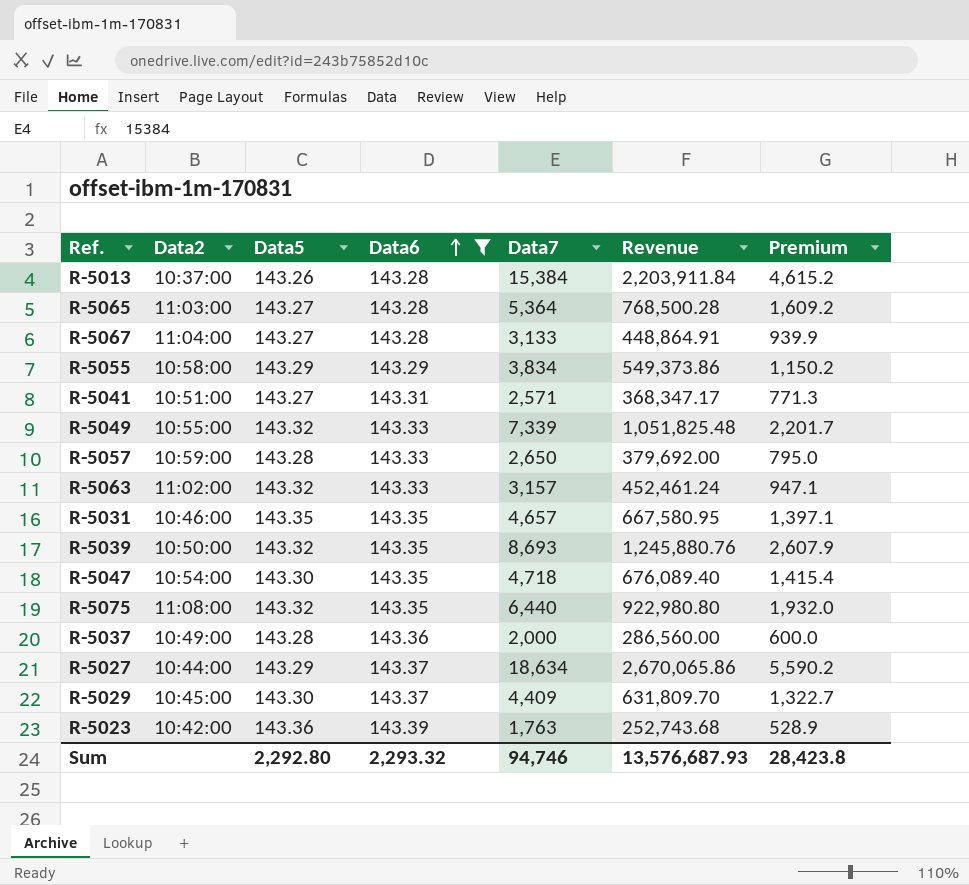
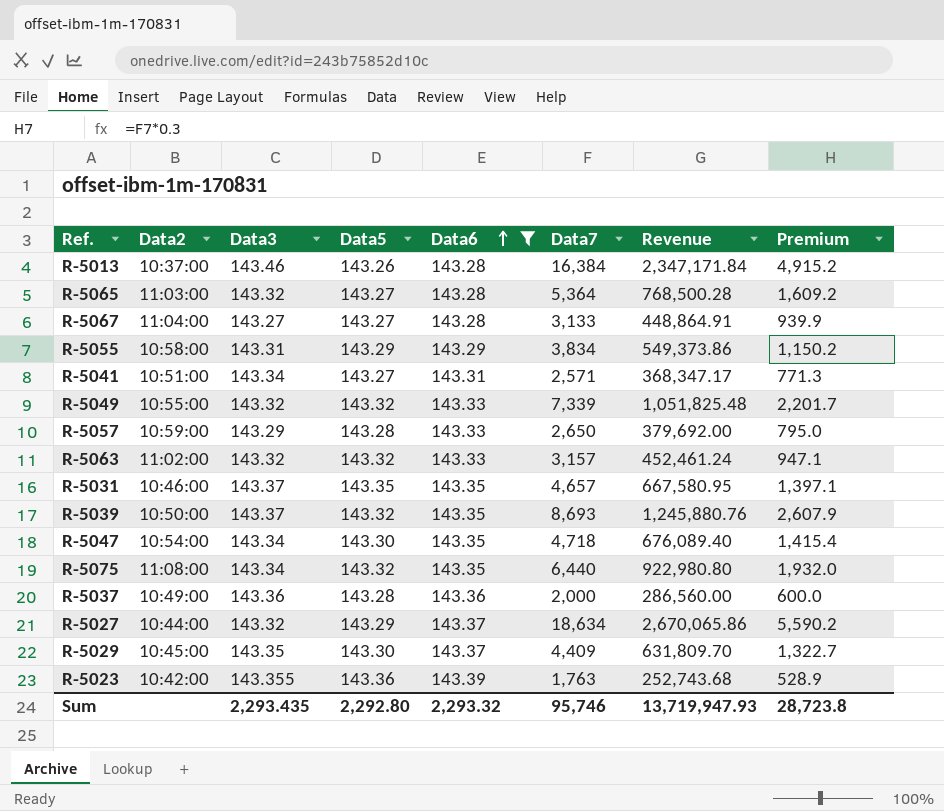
column Data3 | position: none -> 3
R-5013 | Data7: 15,384 -> 16,384
R-5013 | Revenue: 2,203,911.84 -> 2,347,171.84
R-5013 | Premium: 4,615.2 -> 4,915.2
Sum | Data7: 94,746 -> 95,746
Sum | Revenue: 13,576,687.93 -> 13,719,947.93
Sum | Premium: 28,423.8 -> 28,723.8

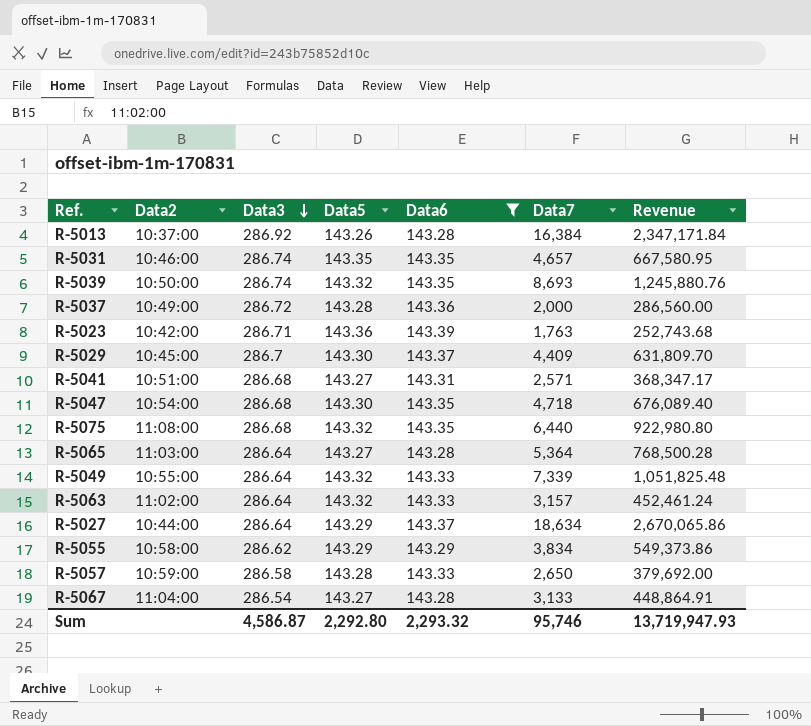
row order: Data6 ascending -> Data3 descending
column Premium | formula: [Data7] * 0.3 -> none
R-5013 | Data3: 143.46 -> 286.92
R-5031 | Data3: 143.37 -> 286.74
R-5039 | Data3: 143.37 -> 286.74
R-5037 | Data3: 143.36 -> 286.72
R-5023 | Data3: 143.355 -> 286.71
R-5029 | Data3: 143.35 -> 286.7
R-5041 | Data3: 143.34 -> 286.68
R-5047 | Data3: 143.34 -> 286.68
R-5075 | Data3: 143.34 -> 286.68
R-5065 | Data3: 143.32 -> 286.64
R-5049 | Data3: 143.32 -> 286.64
R-5063 | Data3: 143.32 -> 286.64
R-5027 | Data3: 143.32 -> 286.64
R-5055 | Data3: 143.31 -> 286.62
R-5057 | Data3: 143.29 -> 286.58
R-5067 | Data3: 143.27 -> 286.54
Sum | Data3: 2,293.435 -> 4,586.87

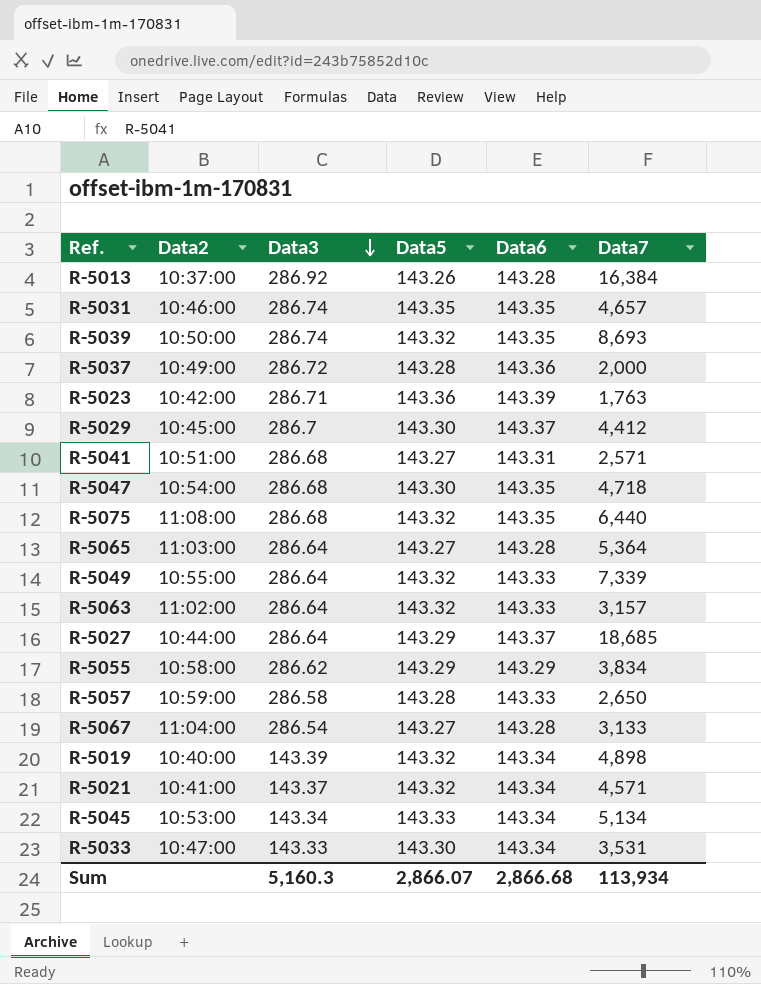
filter: Data6 != 143.34 -> none
column Revenue | formula: [Data5] * [Data7] -> none
R-5029 | Data7: 4,409 -> 4,412
R-5027 | Data7: 18,634 -> 18,685
Sum | Data3: 4,586.87 -> 5,160.3
Sum | Data5: 2,292.80 -> 2,866.07
Sum | Data6: 2,293.32 -> 2,866.68
Sum | Data7: 95,746 -> 113,934

